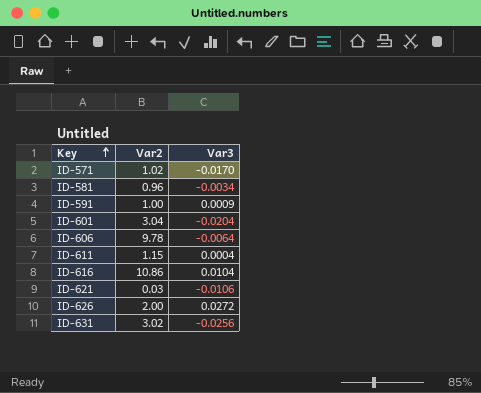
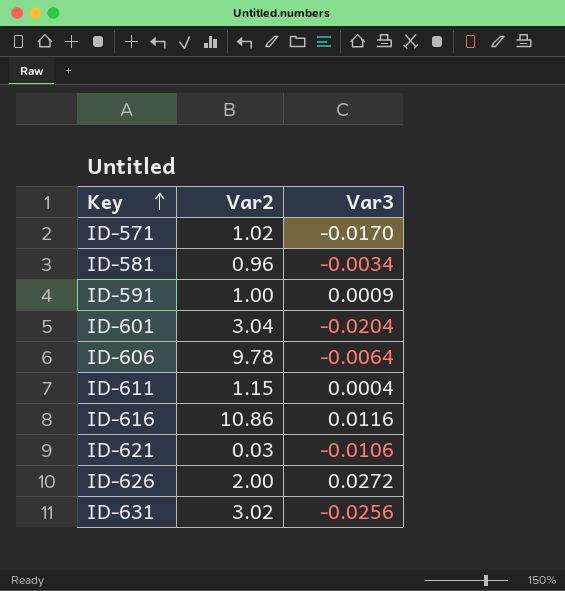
ID-616 | Var3: 0.0104 -> 0.0116

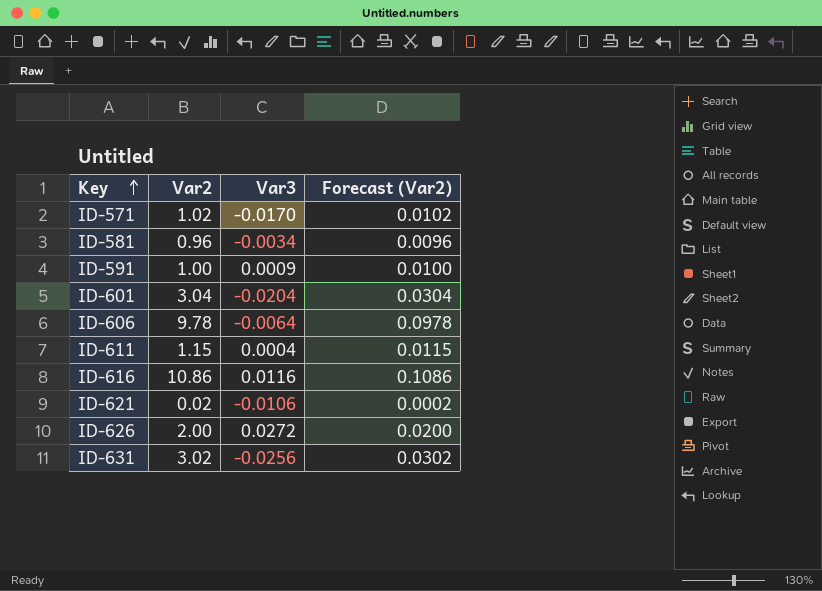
column Forecast (Var2) | formula: none -> [Var2] * 0.01
ID-621 | Var2: 0.03 -> 0.02

